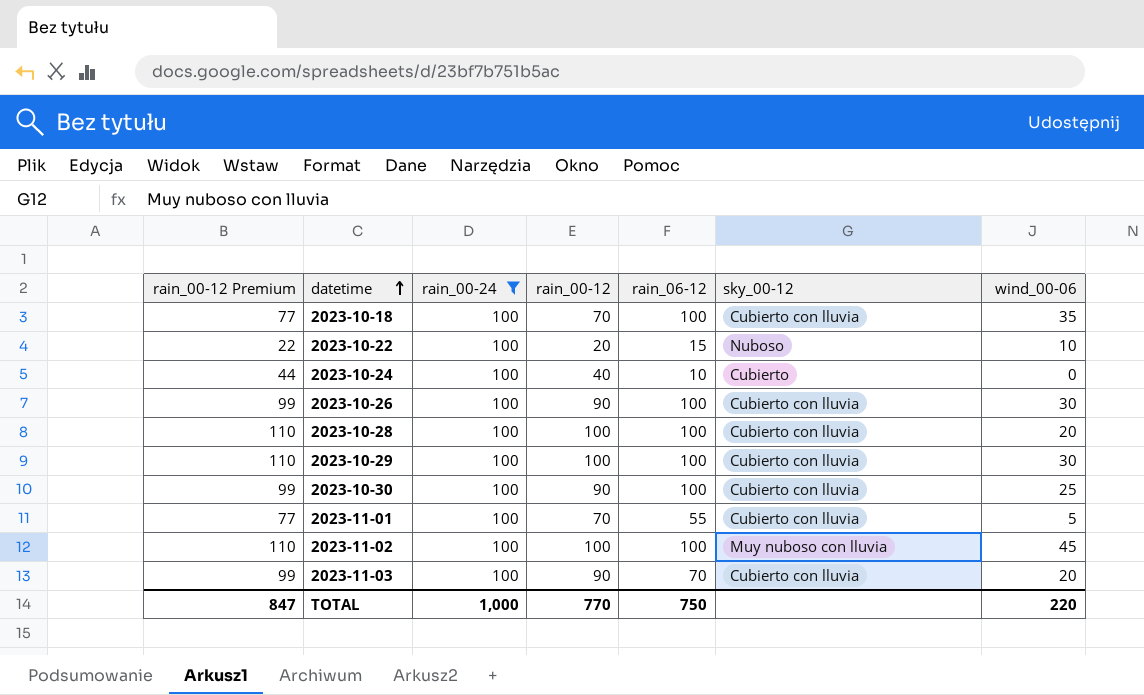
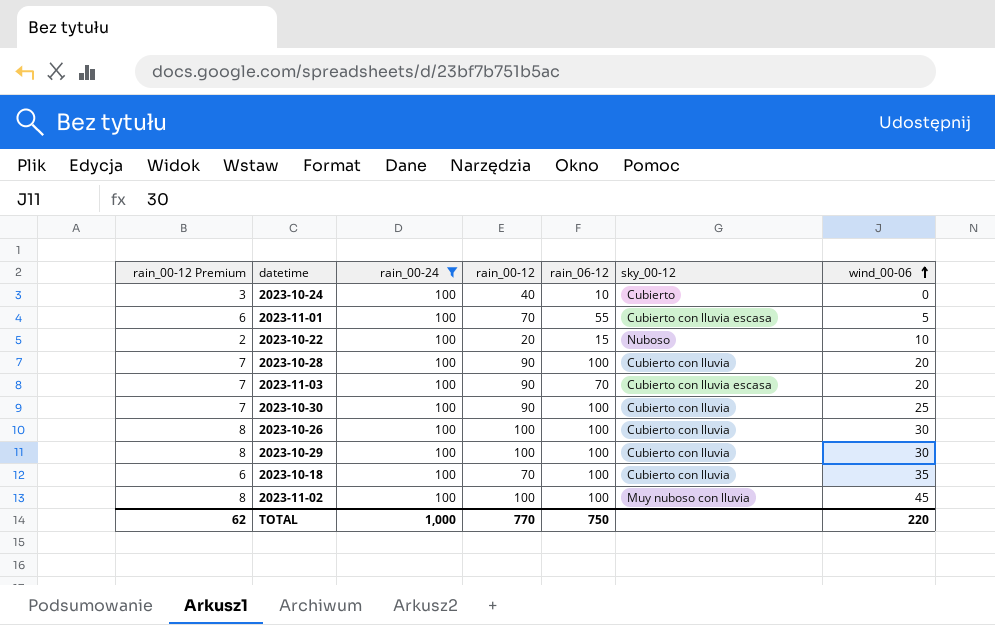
row order: datetime ascending -> wind_00-06 ascending
column rain_00-12 Premium | formula: [rain_00-12] * 1.1 -> [rain_00-12] * 0.08
2023-11-01 | sky_00-12: Cubierto con lluvia -> Cubierto con lluvia escasa
2023-10-28 | rain_00-12: 100 -> 90
2023-11-03 | sky_00-12: Cubierto con lluvia -> Cubierto con lluvia escasa
2023-10-26 | rain_00-12: 90 -> 100
TOTAL | rain_00-12 Premium: 847 -> 62

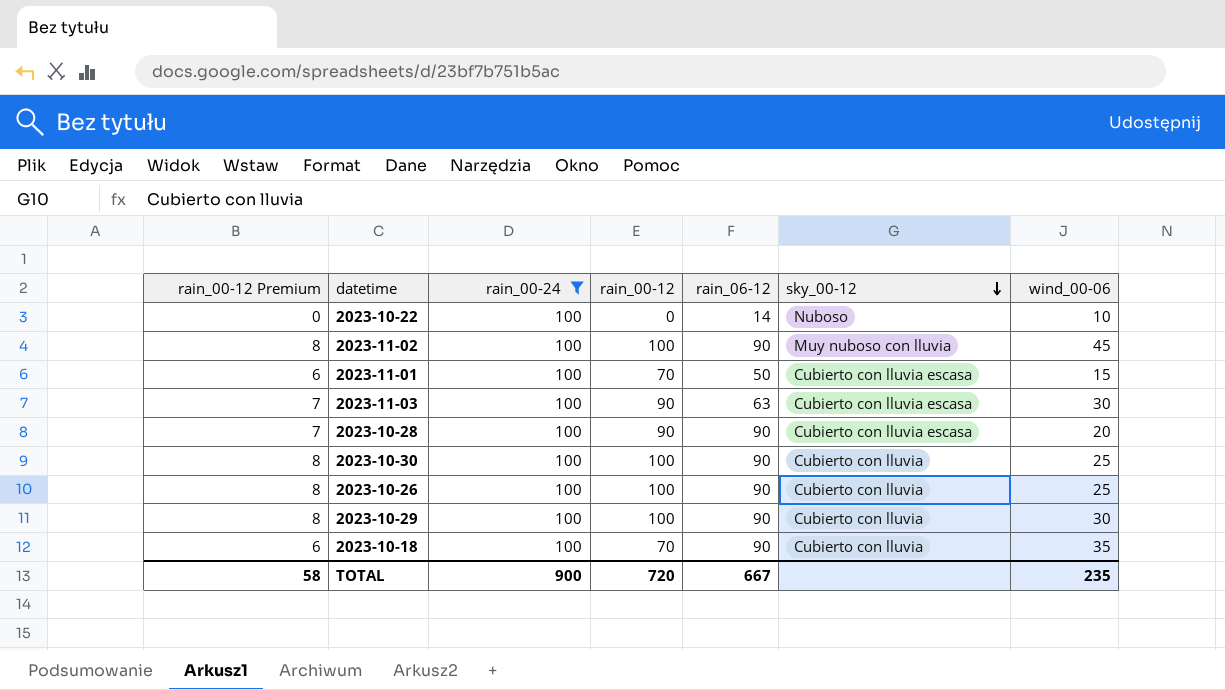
row order: wind_00-06 ascending -> sky_00-12 descending
row 2023-10-24: 3 | 100 | 40 | 10 | Cubierto | 0 -> none
2023-10-22 | rain_00-12 Premium: 2 -> 0
2023-10-22 | rain_00-12: 20 -> 0
2023-10-22 | rain_06-12: 15 -> 14
2023-11-02 | rain_06-12: 100 -> 90
2023-11-01 | rain_06-12: 55 -> 50
2023-11-01 | wind_00-06: 5 -> 15
2023-11-03 | rain_06-12: 70 -> 63
2023-11-03 | wind_00-06: 20 -> 30
2023-10-28 | rain_06-12: 100 -> 90
2023-10-28 | sky_00-12: Cubierto con lluvia -> Cubierto con lluvia escasa
2023-10-30 | rain_00-12 Premium: 7 -> 8
2023-10-30 | rain_00-12: 90 -> 100
2023-10-30 | rain_06-12: 100 -> 90
2023-10-26 | rain_06-12: 100 -> 90
2023-10-26 | wind_00-06: 30 -> 25
2023-10-29 | rain_06-12: 100 -> 90
2023-10-18 | rain_06-12: 100 -> 90
TOTAL | rain_00-12 Premium: 62 -> 58
TOTAL | rain_00-24: 1,000 -> 900
TOTAL | rain_00-12: 770 -> 720
TOTAL | rain_06-12: 750 -> 667
TOTAL | wind_00-06: 220 -> 235

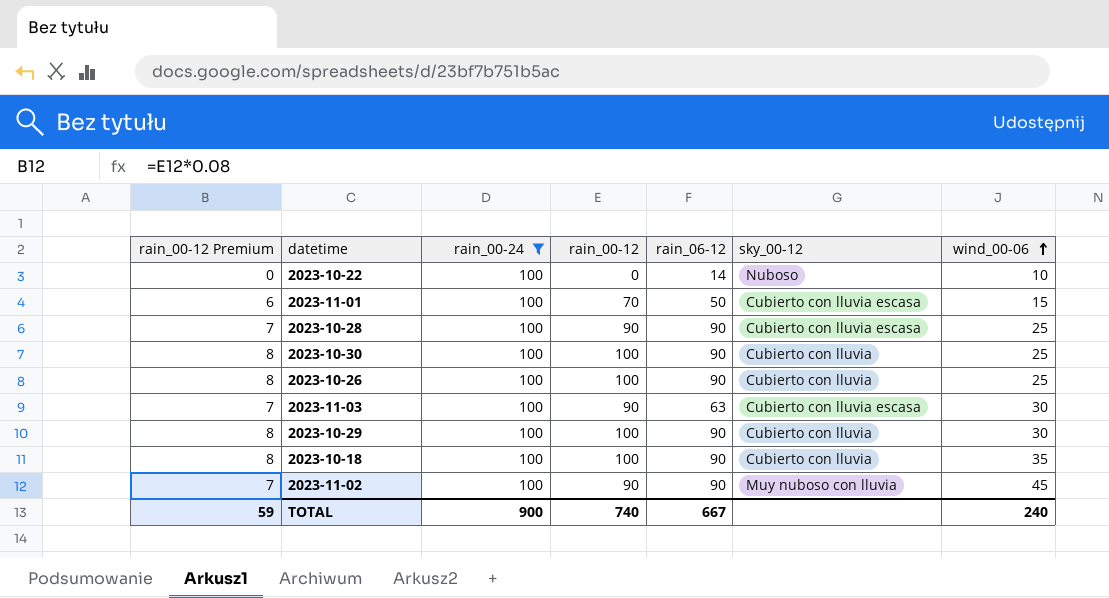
row order: sky_00-12 descending -> wind_00-06 ascending
2023-10-28 | wind_00-06: 20 -> 25
2023-10-18 | rain_00-12 Premium: 6 -> 8
2023-10-18 | rain_00-12: 70 -> 100
2023-11-02 | rain_00-12 Premium: 8 -> 7
2023-11-02 | rain_00-12: 100 -> 90
TOTAL | rain_00-12 Premium: 58 -> 59
TOTAL | rain_00-12: 720 -> 740
TOTAL | wind_00-06: 235 -> 240

